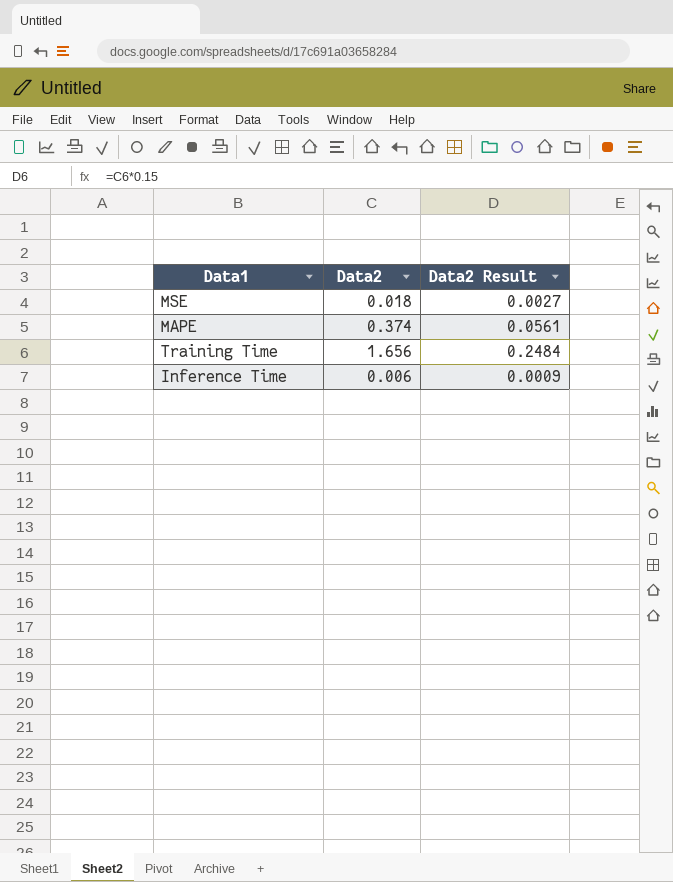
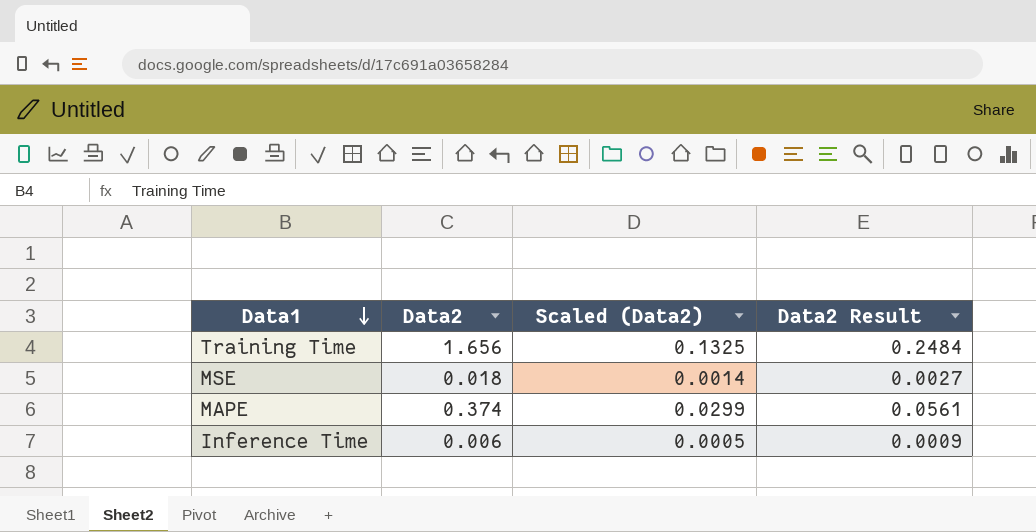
row order: none -> Data1 descending
column Scaled (Data2) | formula: none -> [Data2] * 0.08

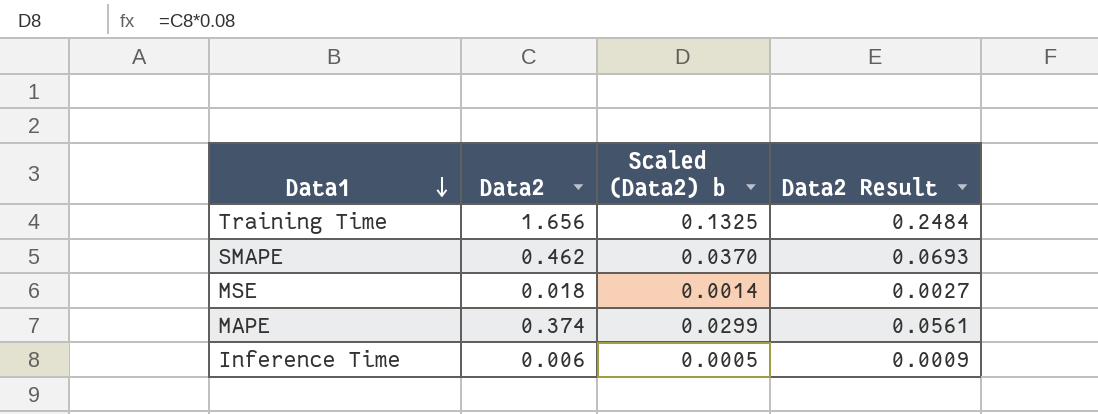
column name: Scaled (Data2) -> Scaled (Data2) b
row SMAPE: none -> 0.462 | 0.0370 | 0.0693

